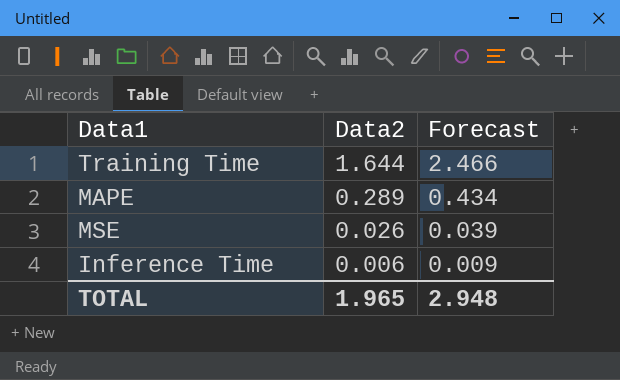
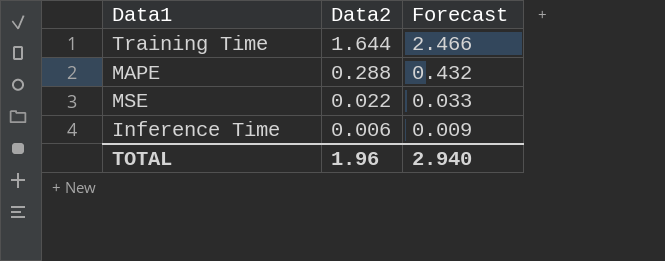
MAPE | Data2: 0.289 -> 0.288
MAPE | Forecast: 0.434 -> 0.432
MSE | Data2: 0.026 -> 0.022
MSE | Forecast: 0.039 -> 0.033
TOTAL | Data2: 1.965 -> 1.96
TOTAL | Forecast: 2.948 -> 2.940

